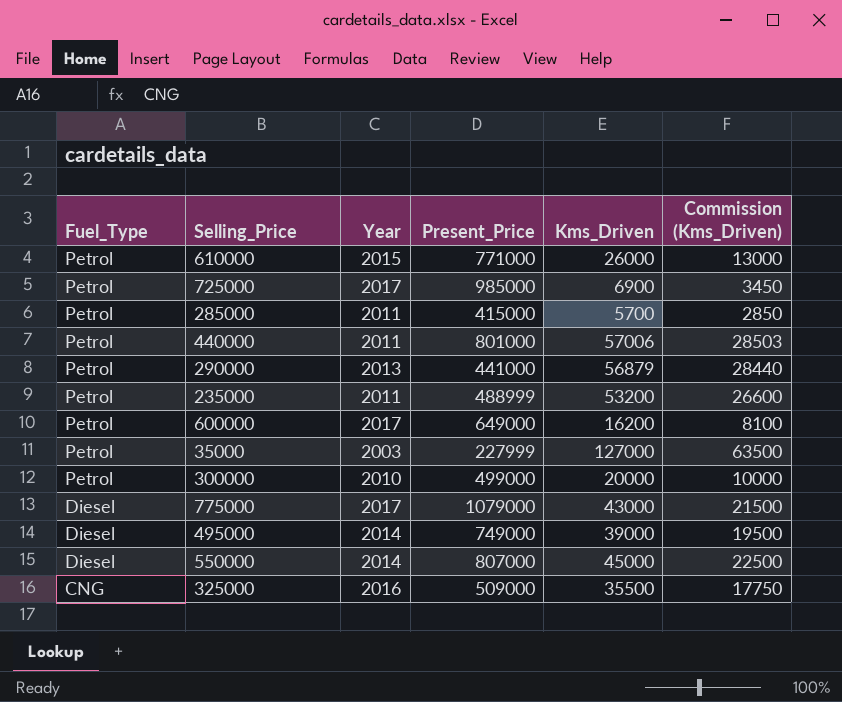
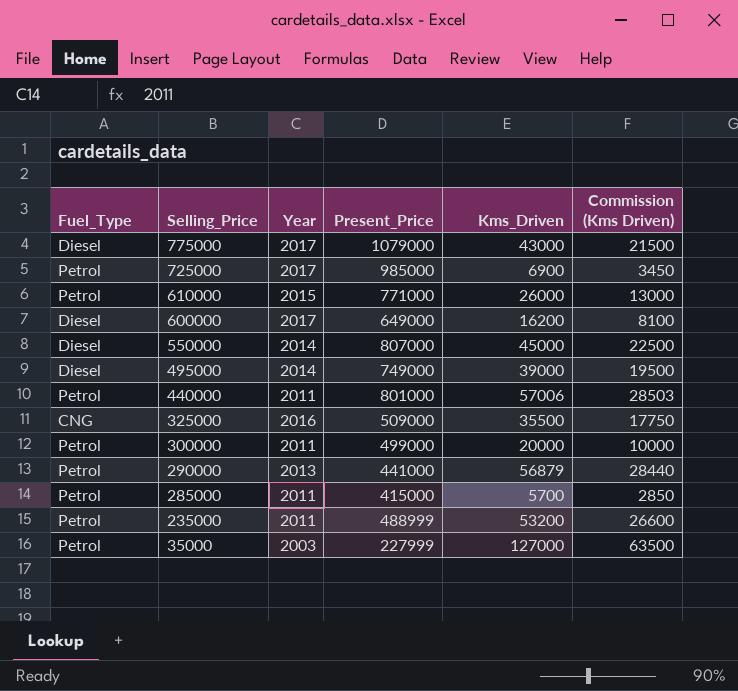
row order: Fuel_Type descending -> Selling_Price descending
column name: Commission (Kms_Driven) -> Commission (Kms Driven)
600000 | Fuel_Type: Petrol -> Diesel
300000 | Year: 2010 -> 2011

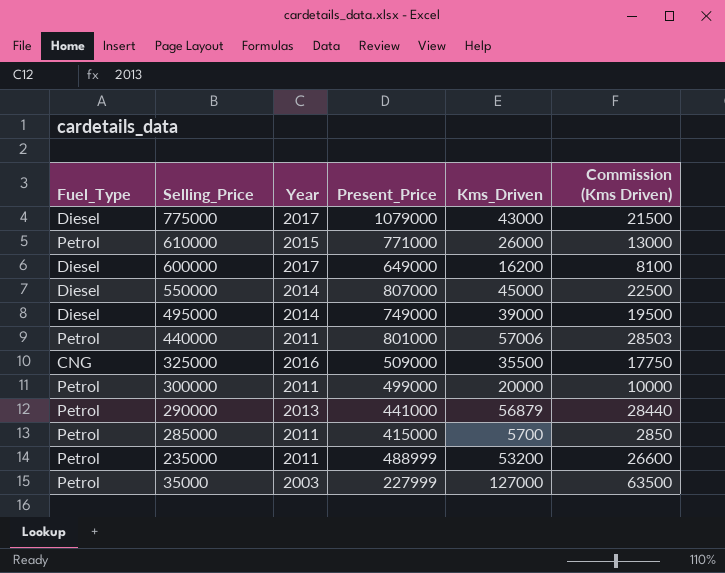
row 725000: Petrol | 2017 | 985000 | 6900 | 3450 -> none

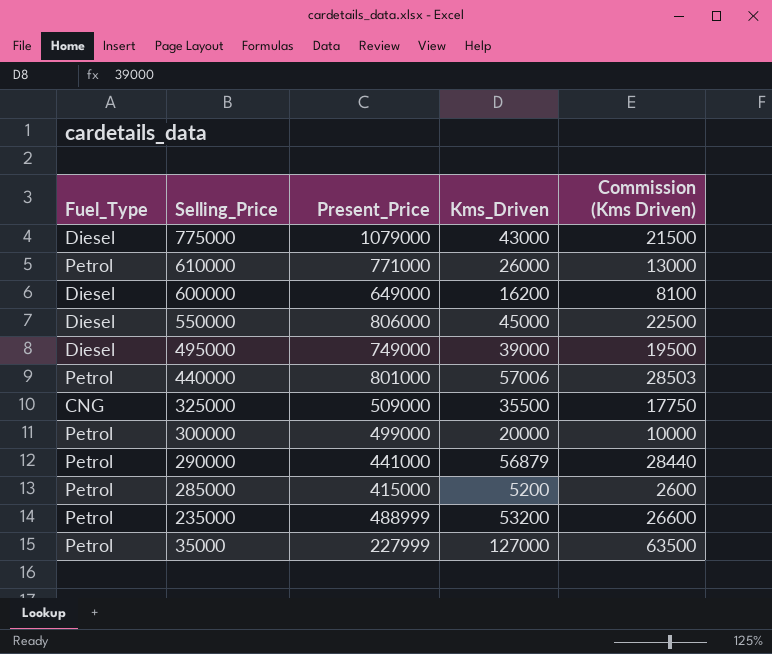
column Year | position: 3 -> none
550000 | Present_Price: 807000 -> 806000
285000 | Kms_Driven: 5700 -> 5200
285000 | Commission (Kms Driven): 2850 -> 2600

